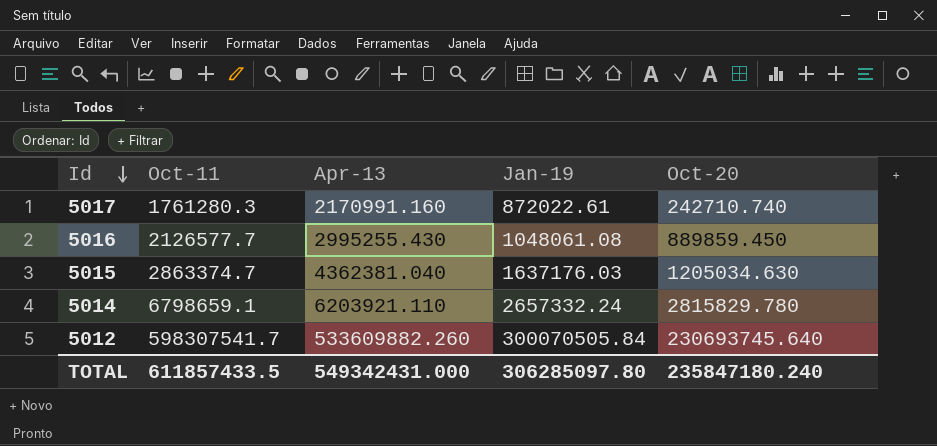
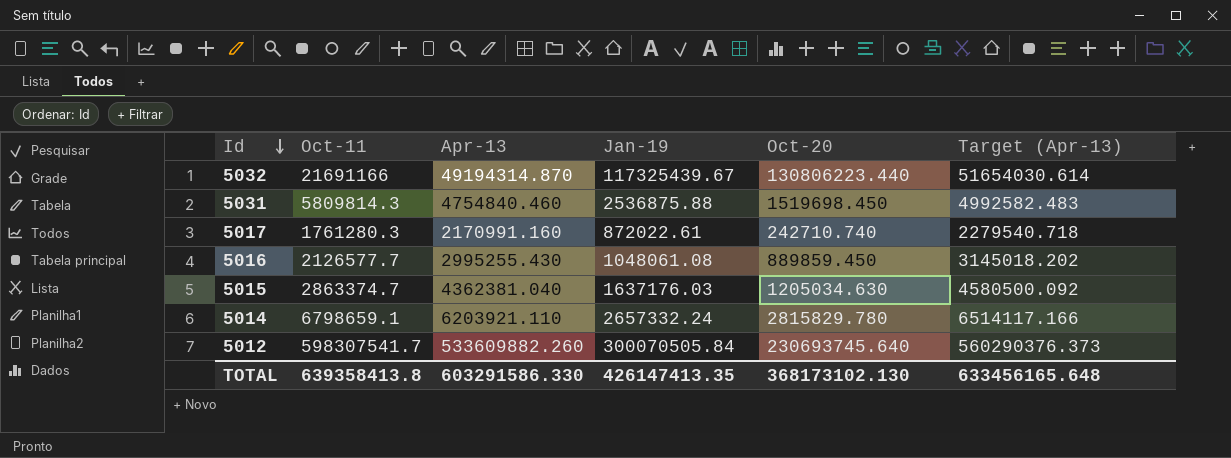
column Target (Apr-13) | formula: none -> [Apr-13] * 1.05
row 5032: none -> 21691166 | 49194314.870 | 117325439.67 | 130806223.440 | 51654030.614
row 5031: none -> 5809814.3 | 4754840.460 | 2536875.88 | 1519698.450 | 4992582.483
TOTAL | Oct-11: 611857433.5 -> 639358413.8
TOTAL | Apr-13: 549342431.000 -> 603291586.330
TOTAL | Jan-19: 306285097.80 -> 426147413.35
TOTAL | Oct-20: 235847180.240 -> 368173102.130

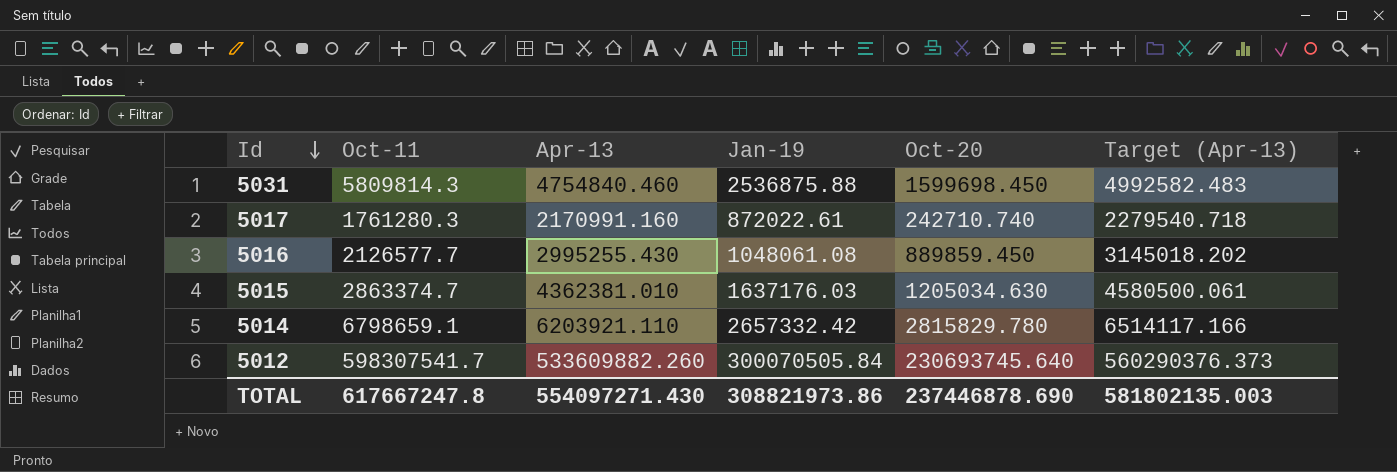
row 5032: 21691166 | 49194314.870 | 117325439.67 | 130806223.440 | 51654030.614 -> none
5031 | Oct-20: 1519698.450 -> 1599698.450
5015 | Apr-13: 4362381.040 -> 4362381.010
5015 | Target (Apr-13): 4580500.092 -> 4580500.061
5014 | Jan-19: 2657332.24 -> 2657332.42
TOTAL | Oct-11: 639358413.8 -> 617667247.8
TOTAL | Apr-13: 603291586.330 -> 554097271.430
TOTAL | Jan-19: 426147413.35 -> 308821973.86
TOTAL | Oct-20: 368173102.130 -> 237446878.690
TOTAL | Target (Apr-13): 633456165.648 -> 581802135.003

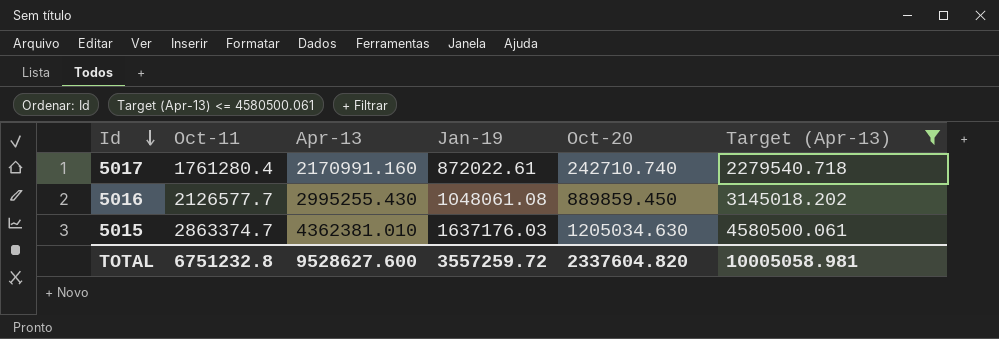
filter: none -> Target (Apr-13) <= 4580500.061
5017 | Oct-11: 1761280.3 -> 1761280.4
TOTAL | Oct-11: 617667247.8 -> 6751232.8
TOTAL | Apr-13: 554097271.430 -> 9528627.600
TOTAL | Jan-19: 308821973.86 -> 3557259.72
TOTAL | Oct-20: 237446878.690 -> 2337604.820
TOTAL | Target (Apr-13): 581802135.003 -> 10005058.981

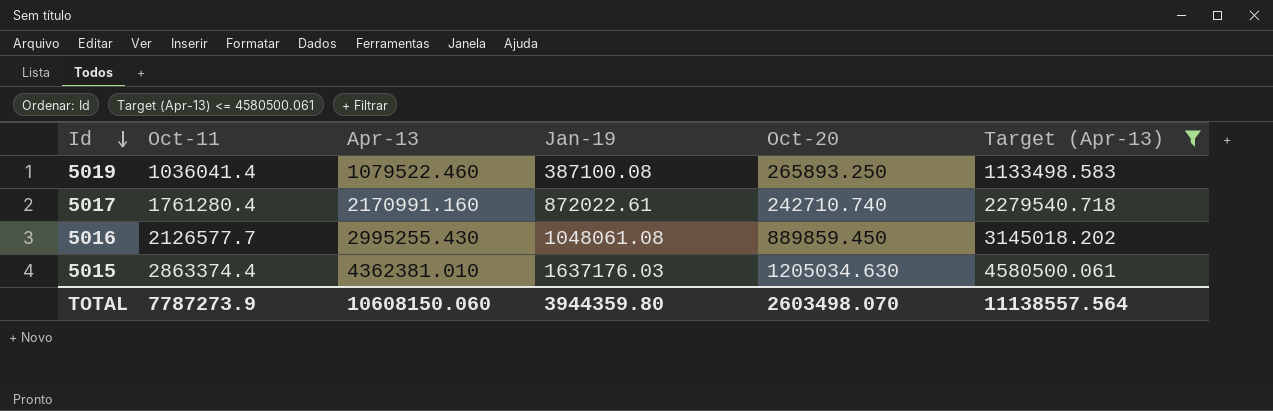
row 5019: none -> 1036041.4 | 1079522.460 | 387100.08 | 265893.250 | 1133498.583
5015 | Oct-11: 2863374.7 -> 2863374.4
TOTAL | Oct-11: 6751232.8 -> 7787273.9
TOTAL | Apr-13: 9528627.600 -> 10608150.060
TOTAL | Jan-19: 3557259.72 -> 3944359.80
TOTAL | Oct-20: 2337604.820 -> 2603498.070
TOTAL | Target (Apr-13): 10005058.981 -> 11138557.564

